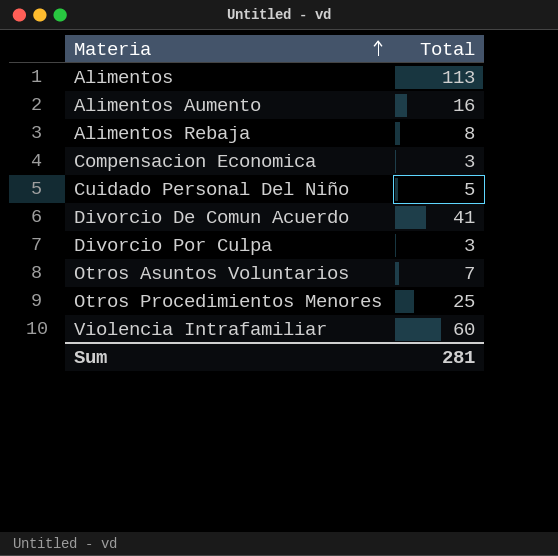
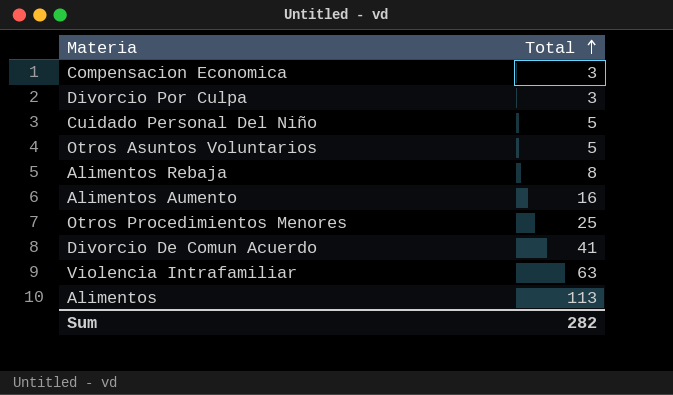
row order: Materia ascending -> Total ascending
Otros Asuntos Voluntarios | Total: 7 -> 5
Violencia Intrafamiliar | Total: 60 -> 63
Sum | Total: 281 -> 282

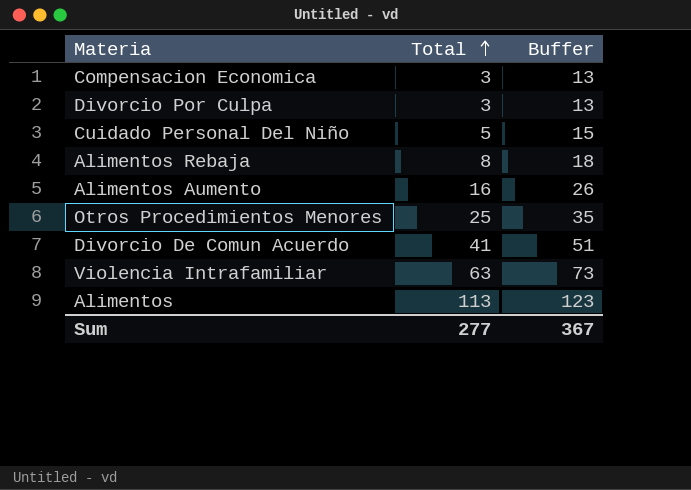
column Buffer | formula: none -> [Total] + 10
row Otros Asuntos Voluntarios: 5 -> none
Sum | Total: 282 -> 277

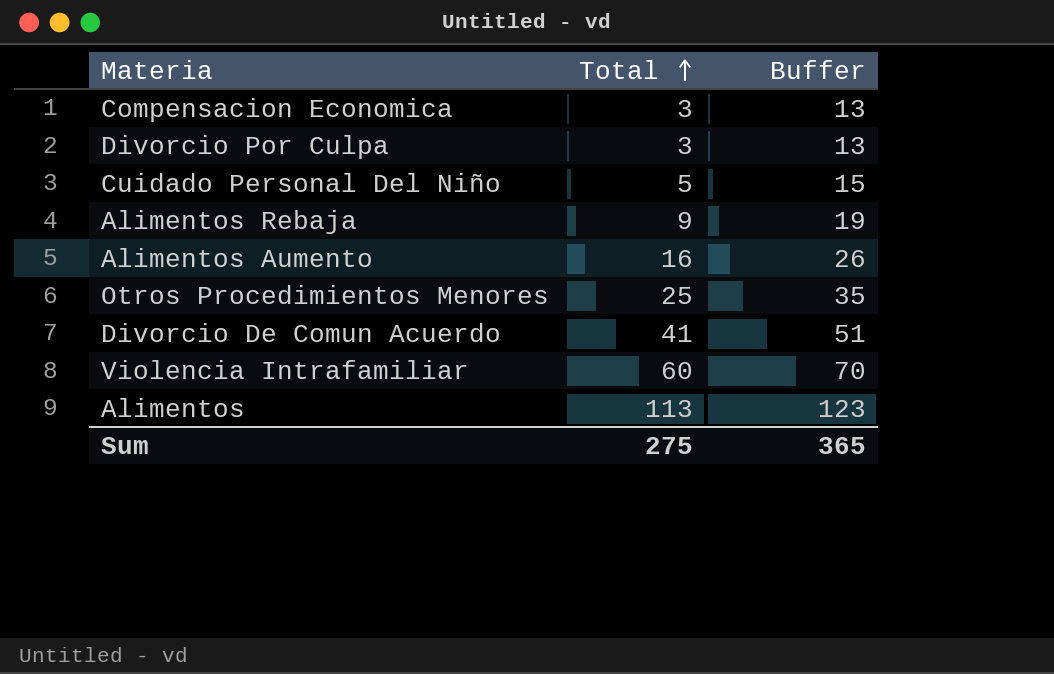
Alimentos Rebaja | Total: 8 -> 9
Alimentos Rebaja | Buffer: 18 -> 19
Violencia Intrafamiliar | Total: 63 -> 60
Violencia Intrafamiliar | Buffer: 73 -> 70
Sum | Total: 277 -> 275
Sum | Buffer: 367 -> 365

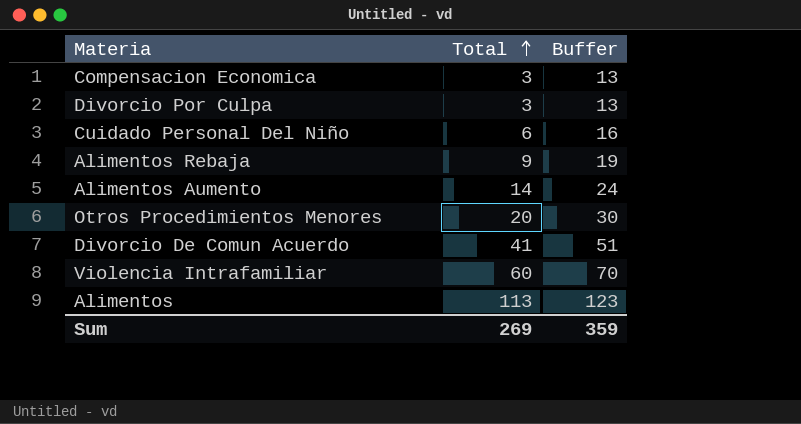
Cuidado Personal Del Niño | Total: 5 -> 6
Cuidado Personal Del Niño | Buffer: 15 -> 16
Alimentos Aumento | Total: 16 -> 14
Alimentos Aumento | Buffer: 26 -> 24
Otros Procedimientos Menores | Total: 25 -> 20
Otros Procedimientos Menores | Buffer: 35 -> 30
Sum | Total: 275 -> 269
Sum | Buffer: 365 -> 359

